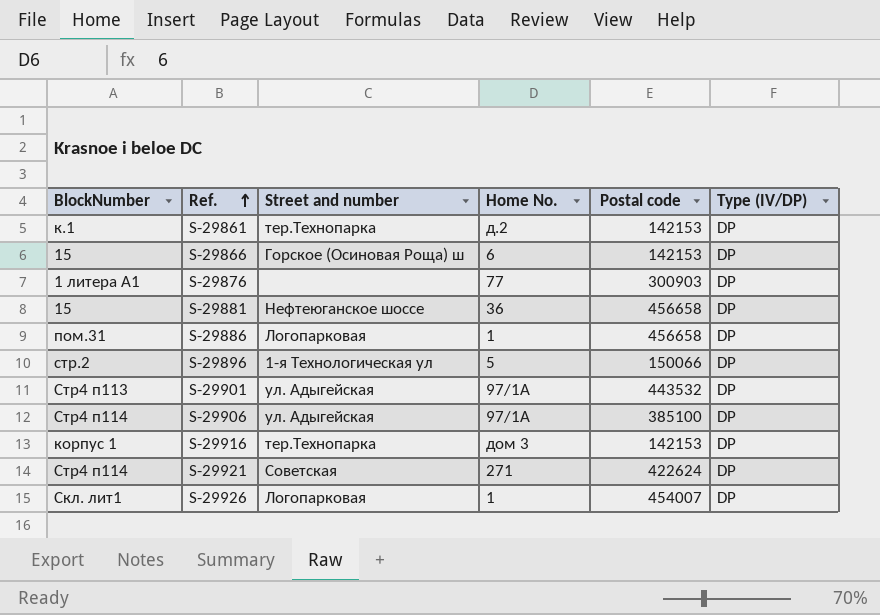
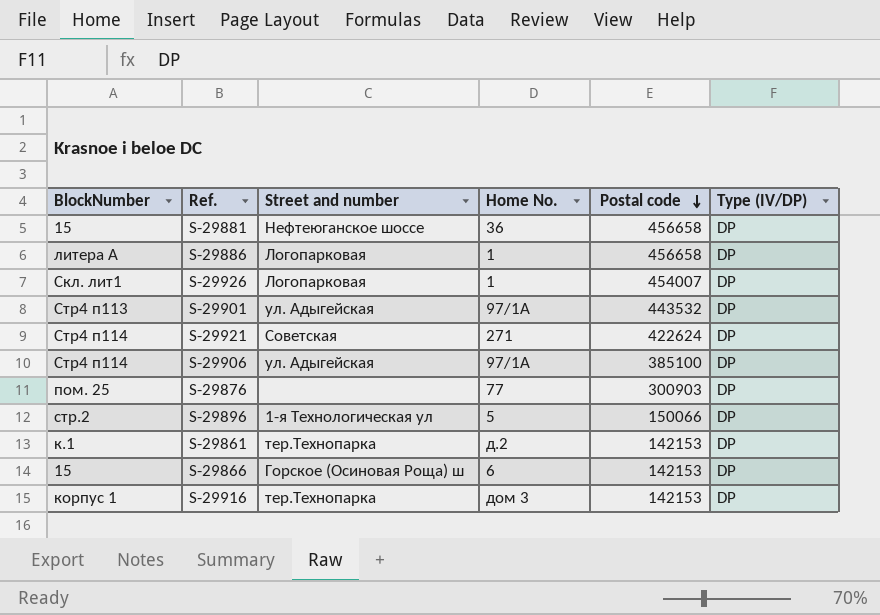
row order: Ref. ascending -> Postal code descending
S-29886 | BlockNumber: пом.31 -> литера А
S-29876 | BlockNumber: 1 литера А1 -> пом. 25

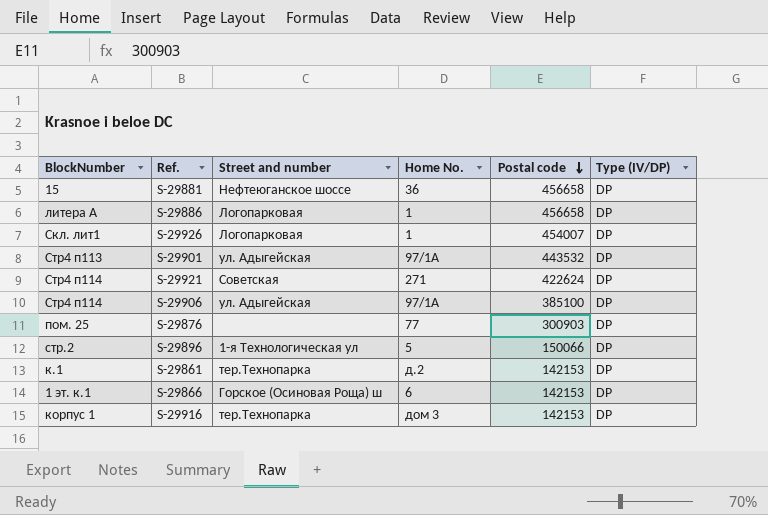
S-29866 | BlockNumber: 15 -> 1 эт. к.1

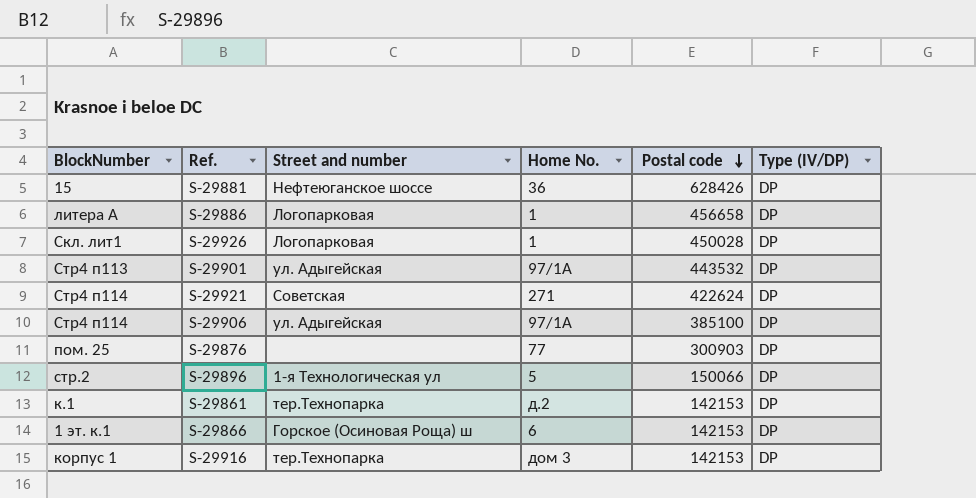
S-29881 | Postal code: 456658 -> 628426
S-29926 | Postal code: 454007 -> 450028

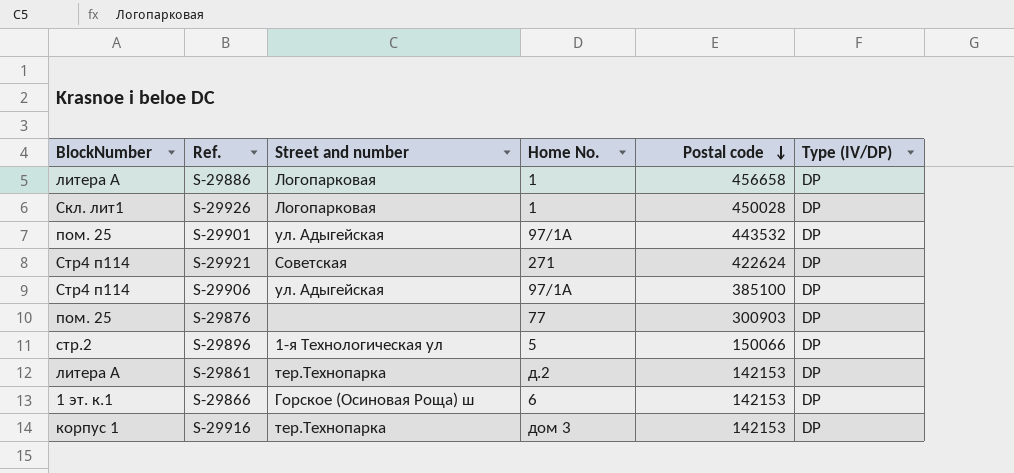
row S-29881: 15 | Нефтеюганское шоссе | 36 | 628426 | DP -> none
S-29901 | BlockNumber: Стр4 п113 -> пом. 25
S-29861 | BlockNumber: к.1 -> литера А

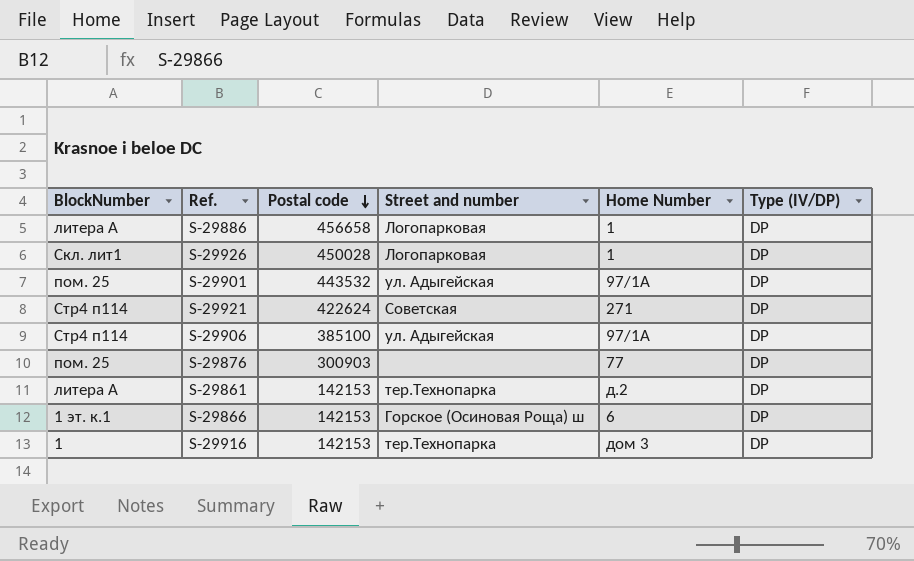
column Postal code | position: 5 -> 3
column name: Home No. -> Home Number
row S-29896: стр.2 | 1-я Технологическая ул | 5 | 150066 | DP -> none
S-29916 | BlockNumber: корпус 1 -> 1

